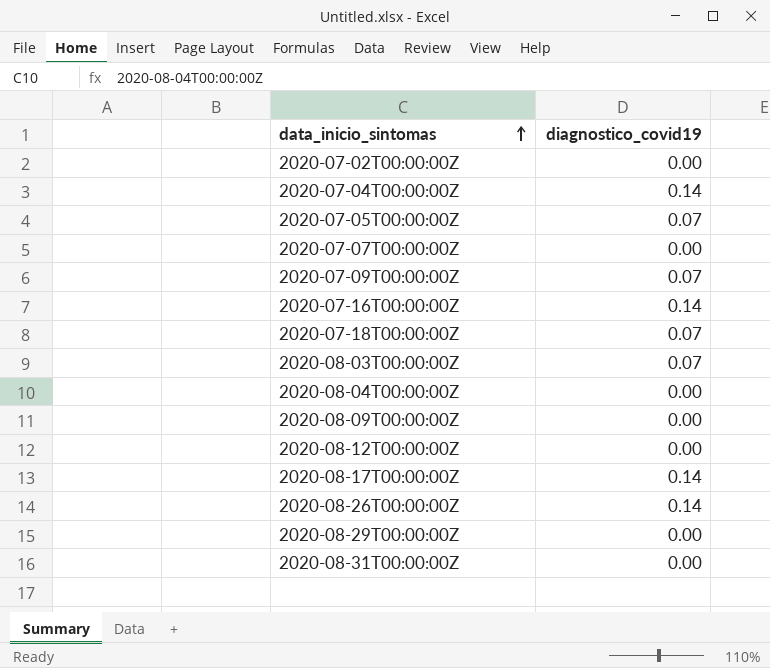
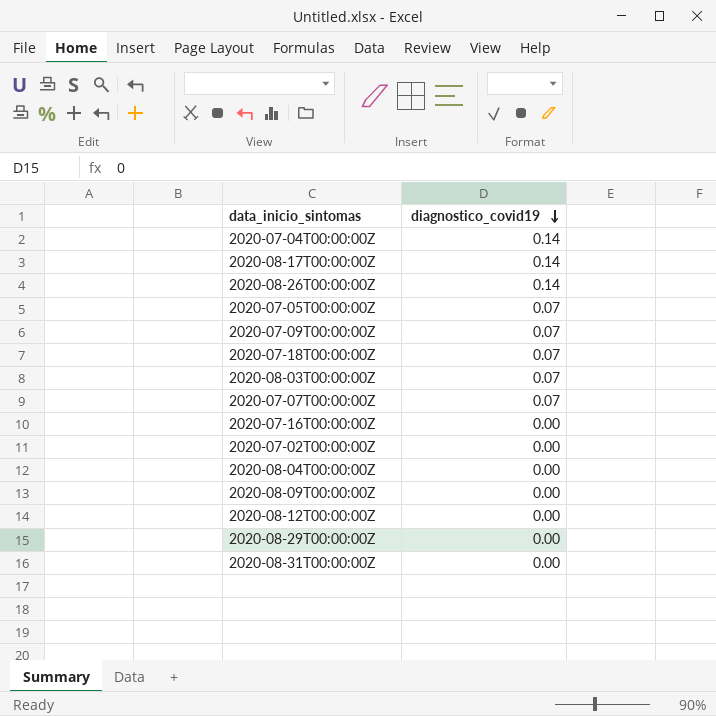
row order: data_inicio_sintomas ascending -> diagnostico_covid19 descending
2020-07-07T00:00:00Z | diagnostico_covid19: 0.00 -> 0.07
2020-07-16T00:00:00Z | diagnostico_covid19: 0.14 -> 0.00

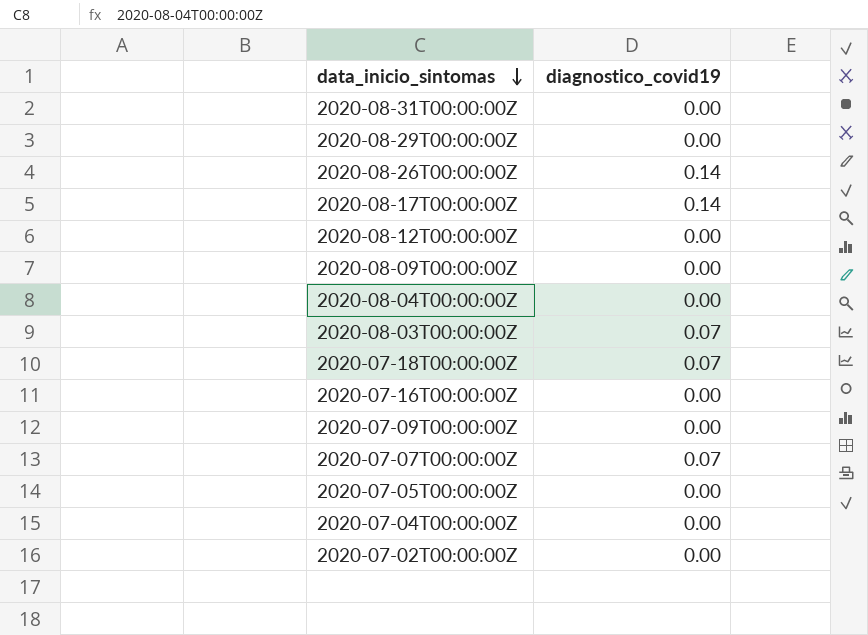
row order: diagnostico_covid19 descending -> data_inicio_sintomas descending
2020-07-09T00:00:00Z | diagnostico_covid19: 0.07 -> 0.00
2020-07-05T00:00:00Z | diagnostico_covid19: 0.07 -> 0.00
2020-07-04T00:00:00Z | diagnostico_covid19: 0.14 -> 0.00

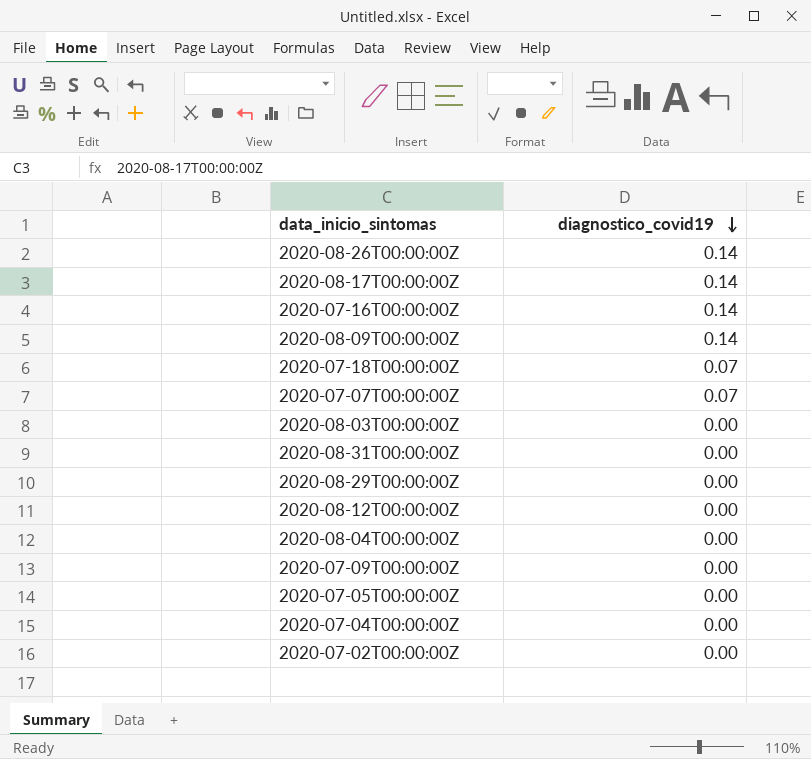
row order: data_inicio_sintomas descending -> diagnostico_covid19 descending
2020-07-16T00:00:00Z | diagnostico_covid19: 0.00 -> 0.14
2020-08-09T00:00:00Z | diagnostico_covid19: 0.00 -> 0.14
2020-08-03T00:00:00Z | diagnostico_covid19: 0.07 -> 0.00

